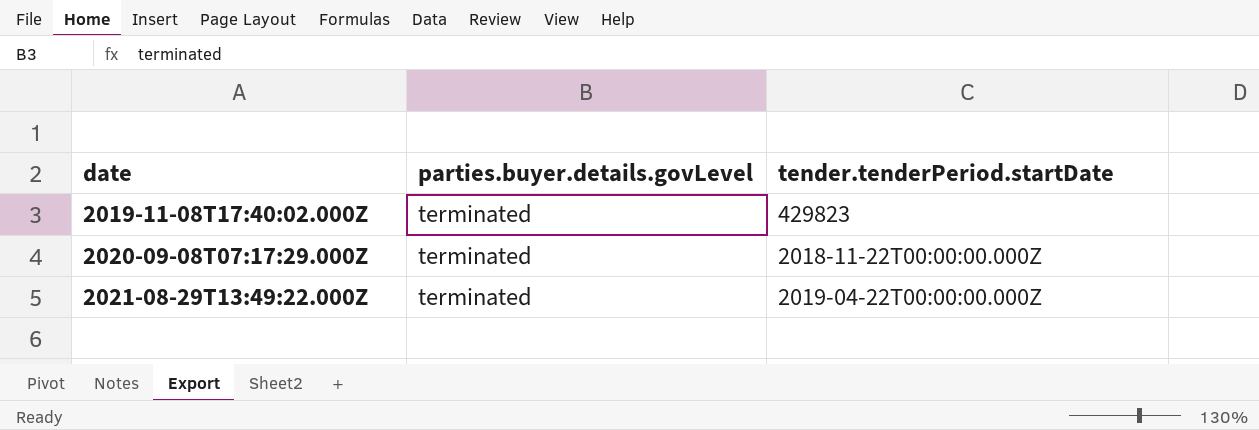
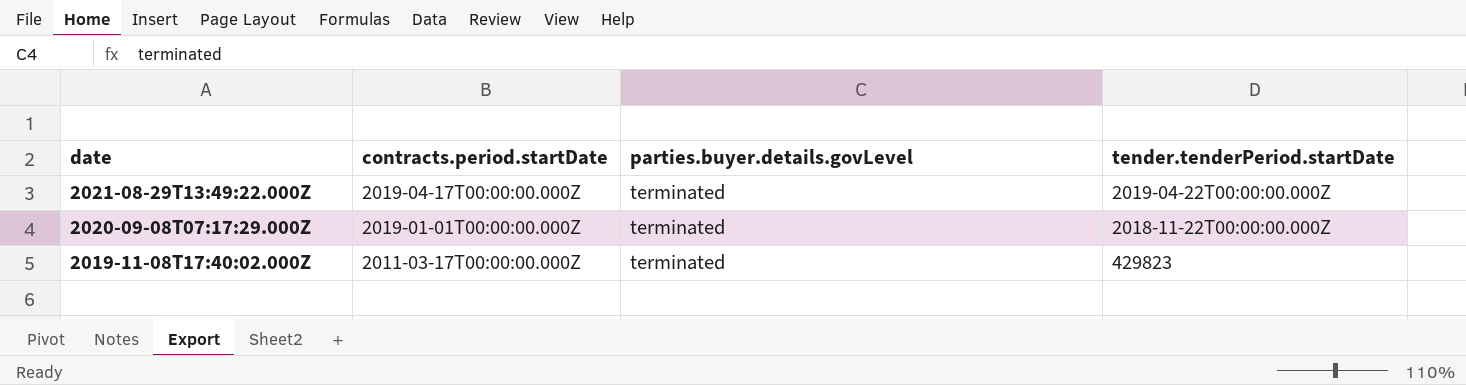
row order: date ascending -> date descending
column contracts.period.startDate | position: none -> 2

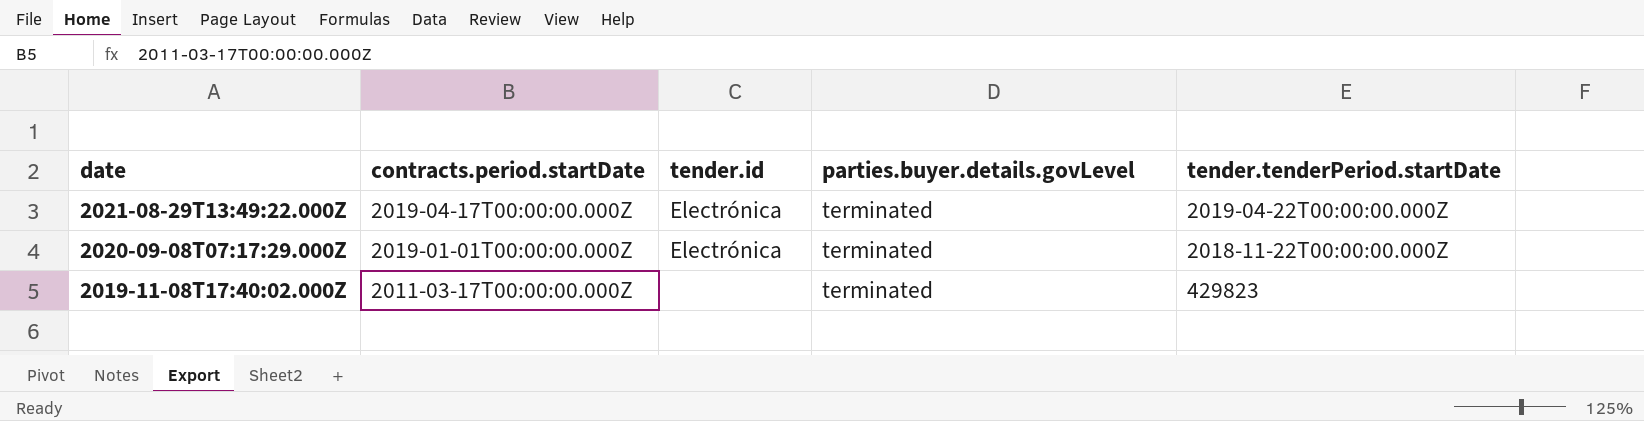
column tender.id | position: none -> 3

